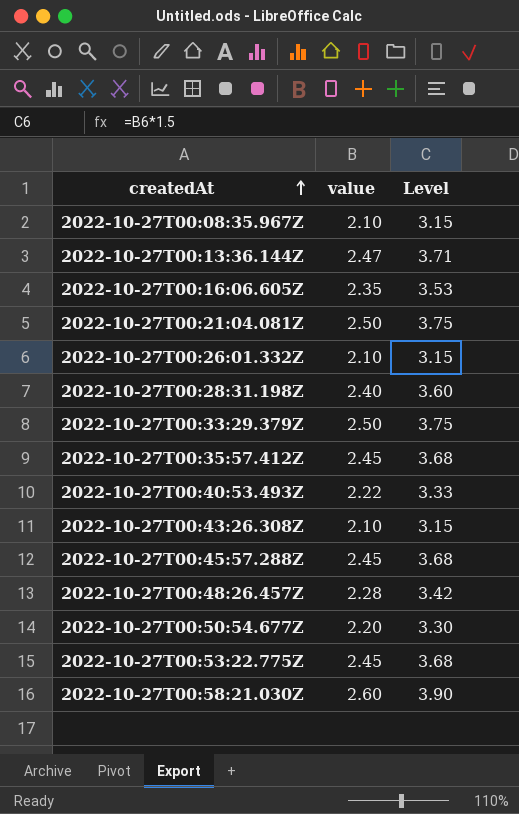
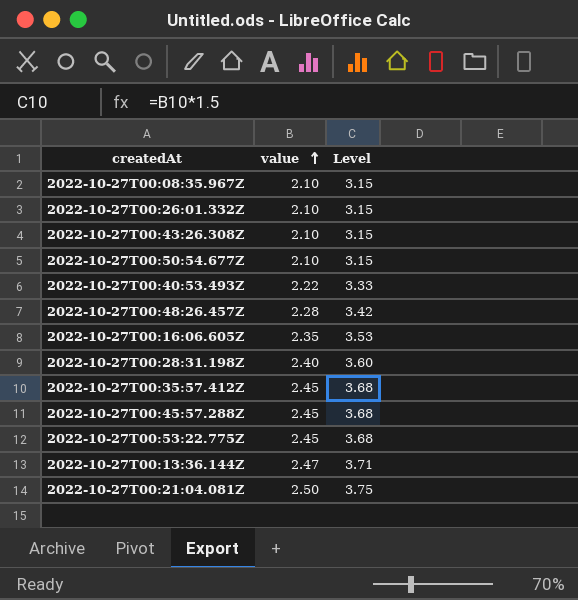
row order: createdAt ascending -> value ascending
row 2022-10-27T00:33:29.379Z: 2.50 | 3.75 -> none
row 2022-10-27T00:58:21.030Z: 2.60 | 3.90 -> none
2022-10-27T00:50:54.677Z | value: 2.20 -> 2.10
2022-10-27T00:50:54.677Z | Level: 3.30 -> 3.15

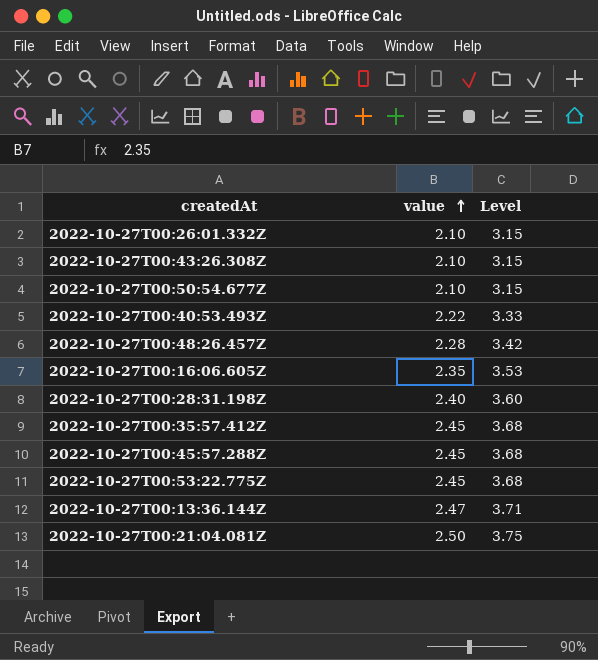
row 2022-10-27T00:08:35.967Z: 2.10 | 3.15 -> none

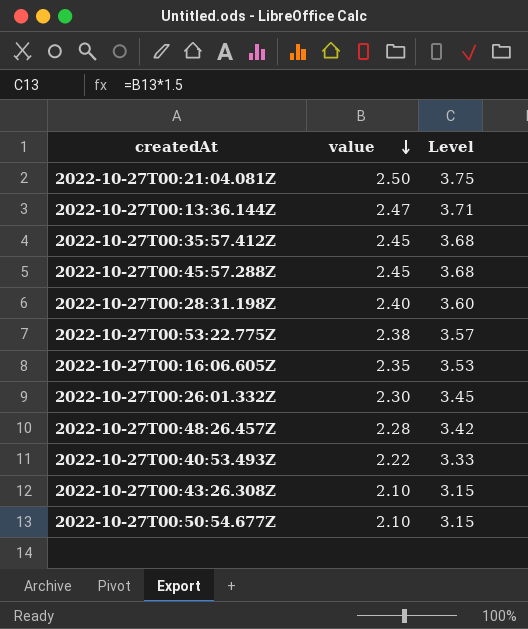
row order: value ascending -> value descending
2022-10-27T00:53:22.775Z | value: 2.45 -> 2.38
2022-10-27T00:53:22.775Z | Level: 3.68 -> 3.57
2022-10-27T00:26:01.332Z | value: 2.10 -> 2.30
2022-10-27T00:26:01.332Z | Level: 3.15 -> 3.45

